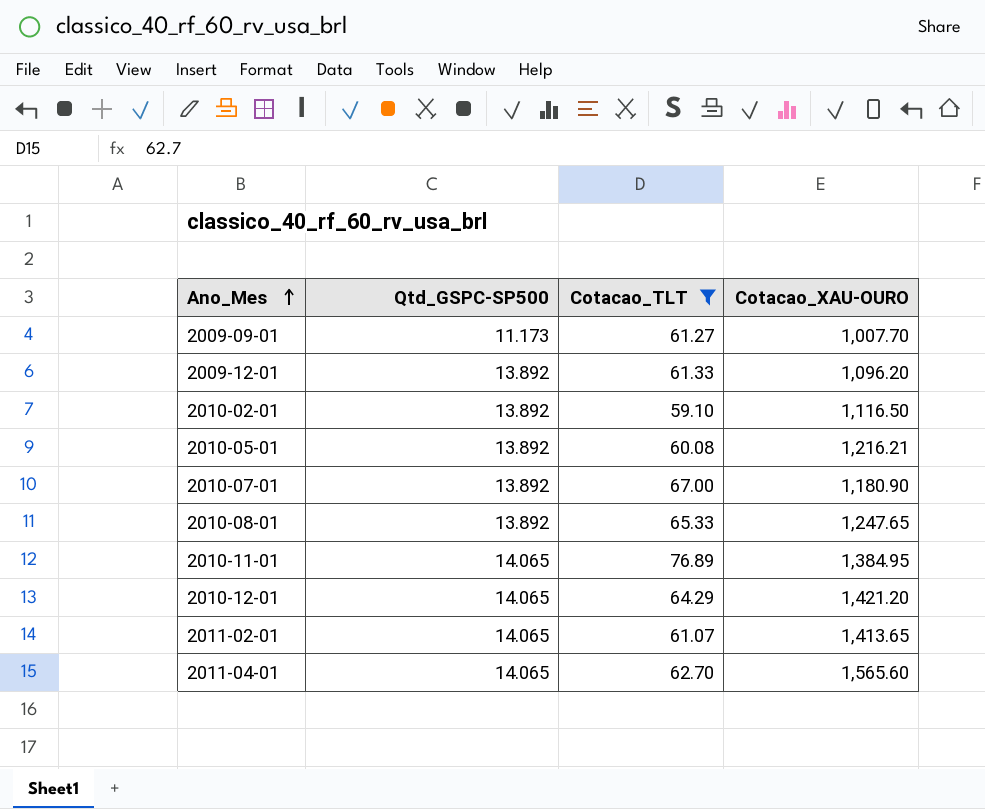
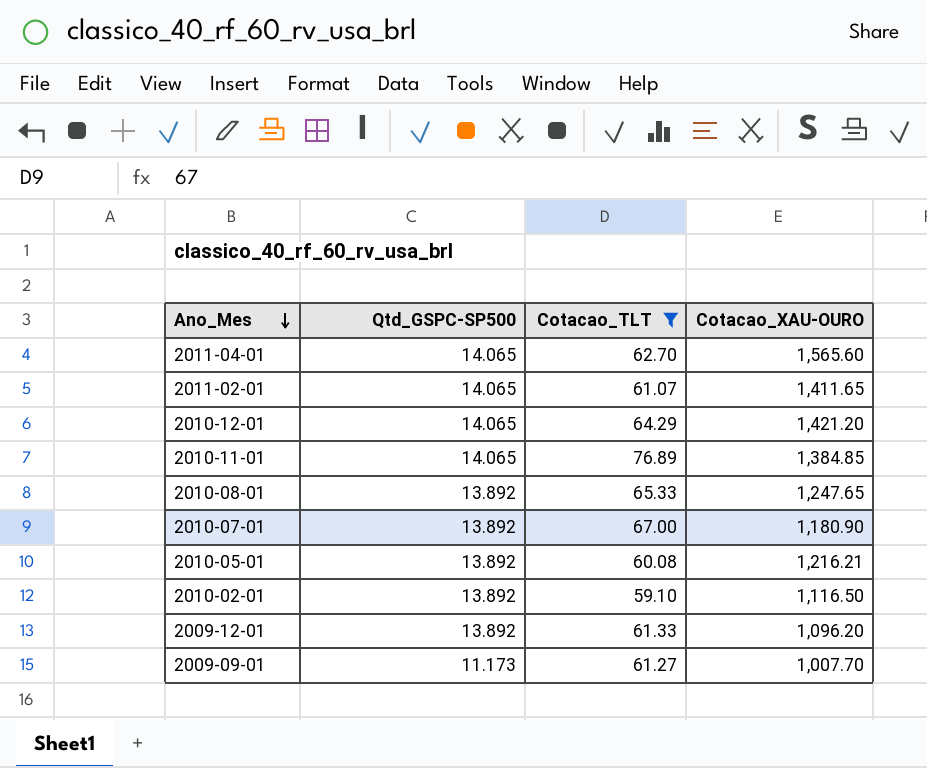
row order: Ano_Mes ascending -> Ano_Mes descending
2011-02-01 | Cotacao_XAU-OURO: 1,413.65 -> 1,411.65
2010-11-01 | Cotacao_XAU-OURO: 1,384.95 -> 1,384.85

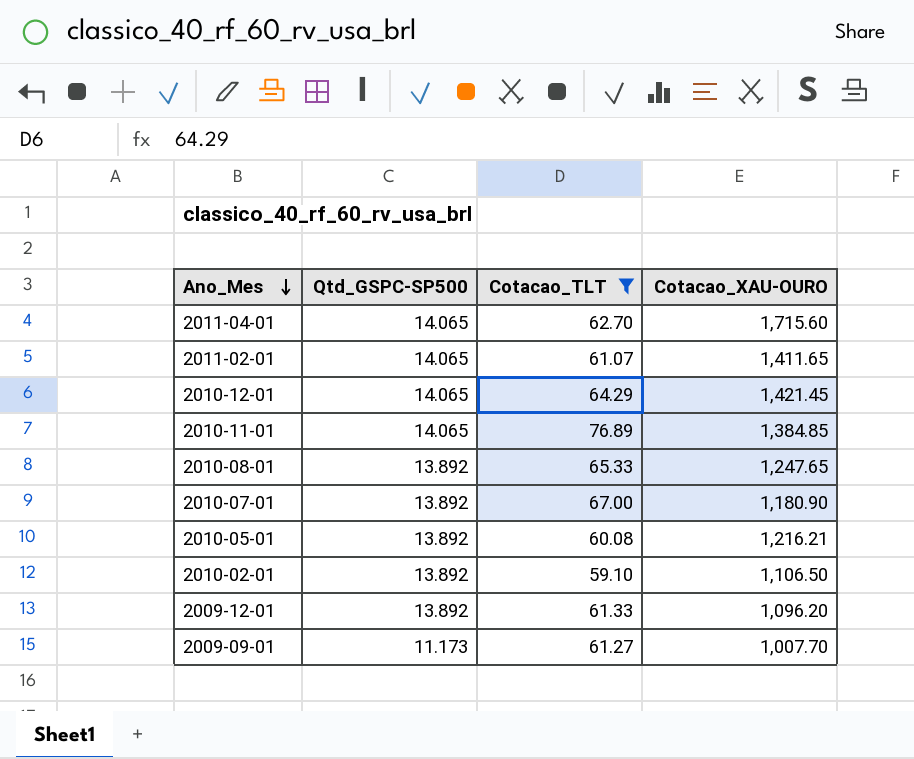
2011-04-01 | Cotacao_XAU-OURO: 1,565.60 -> 1,715.60
2010-12-01 | Cotacao_XAU-OURO: 1,421.20 -> 1,421.45
2010-02-01 | Cotacao_XAU-OURO: 1,116.50 -> 1,106.50

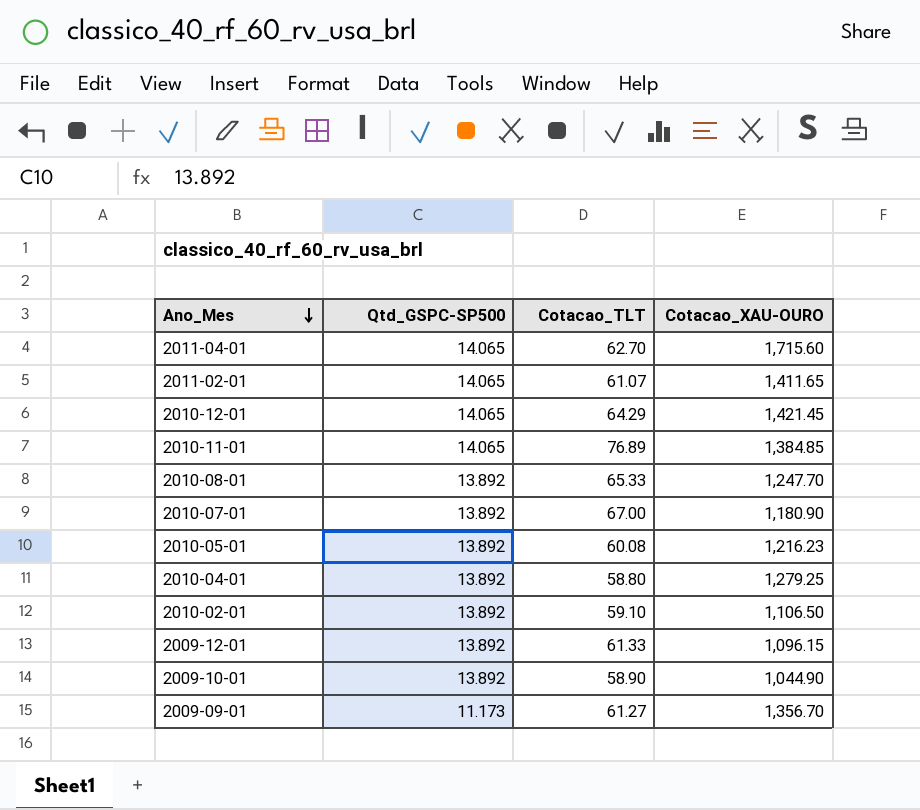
filter: Cotacao_TLT >= 59.10 -> none
2010-08-01 | Cotacao_XAU-OURO: 1,247.65 -> 1,247.70
2010-05-01 | Cotacao_XAU-OURO: 1,216.21 -> 1,216.23
2009-12-01 | Cotacao_XAU-OURO: 1,096.20 -> 1,096.15
2009-09-01 | Cotacao_XAU-OURO: 1,007.70 -> 1,356.70

